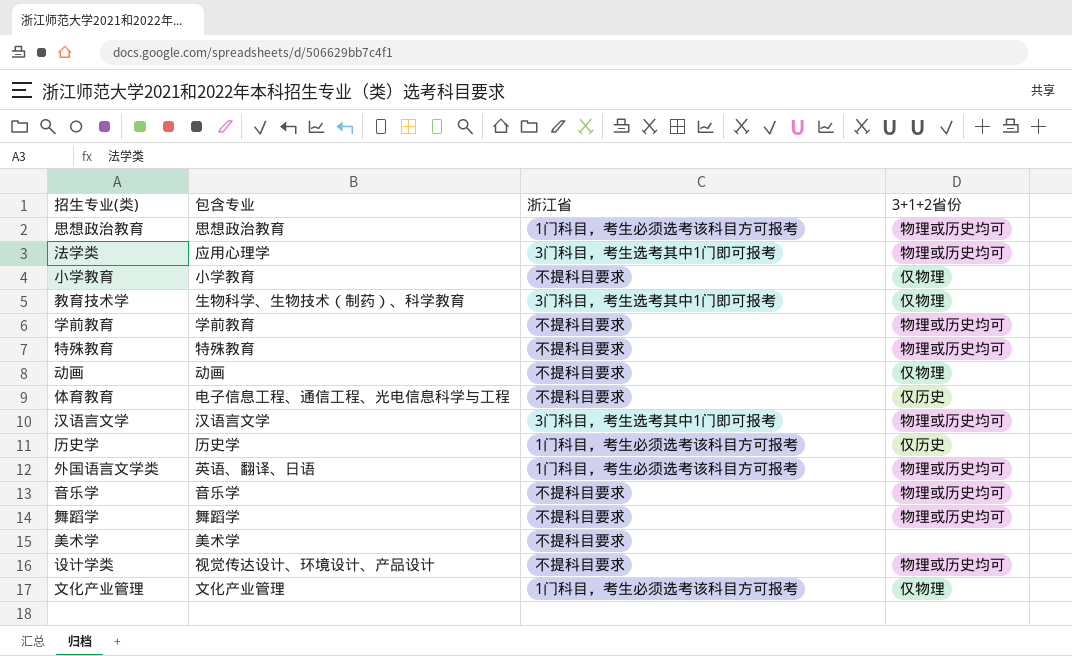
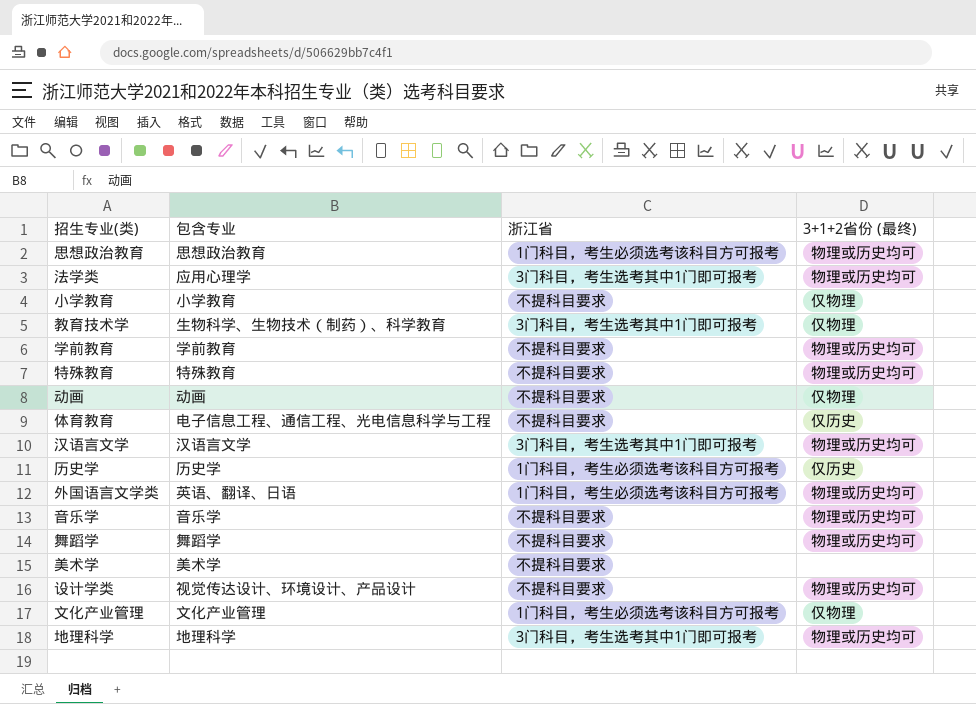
column name: 3+1+2省份 -> 3+1+2省份 (最终)
row 地理科学: none -> 地理科学 | 3门科目，考生选考其中1门即可报考 | 物理或历史均可

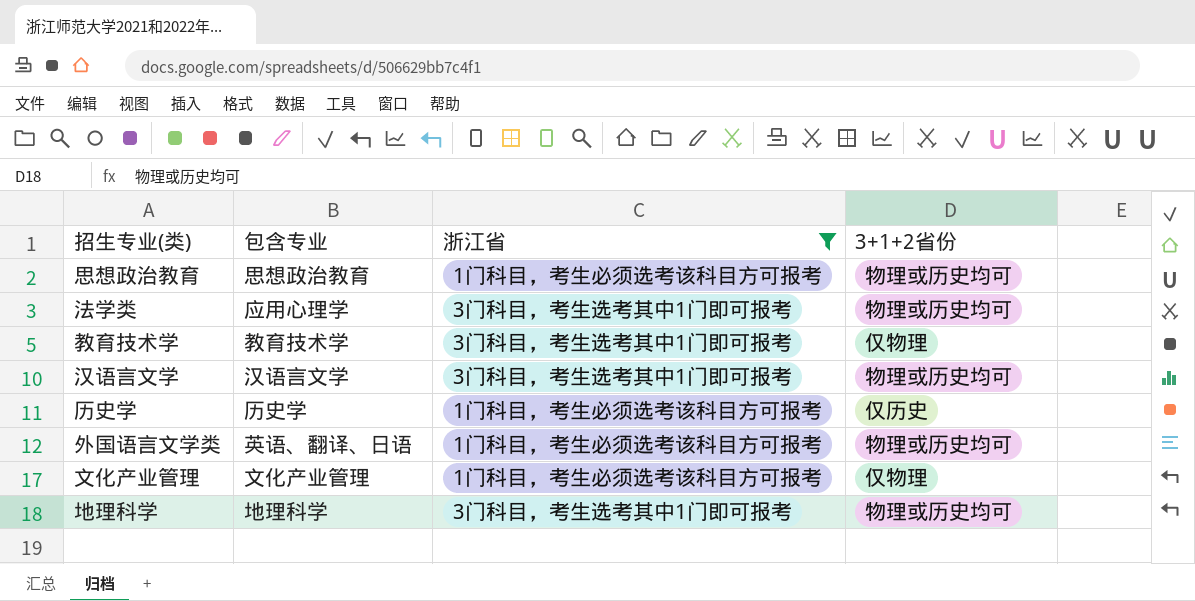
filter: none -> 浙江省 != 不提科目要求
column name: 3+1+2省份 (最终) -> 3+1+2省份
教育技术学 | 包含专业: 生物科学、生物技术（制药）、科学教育 -> 教育技术学

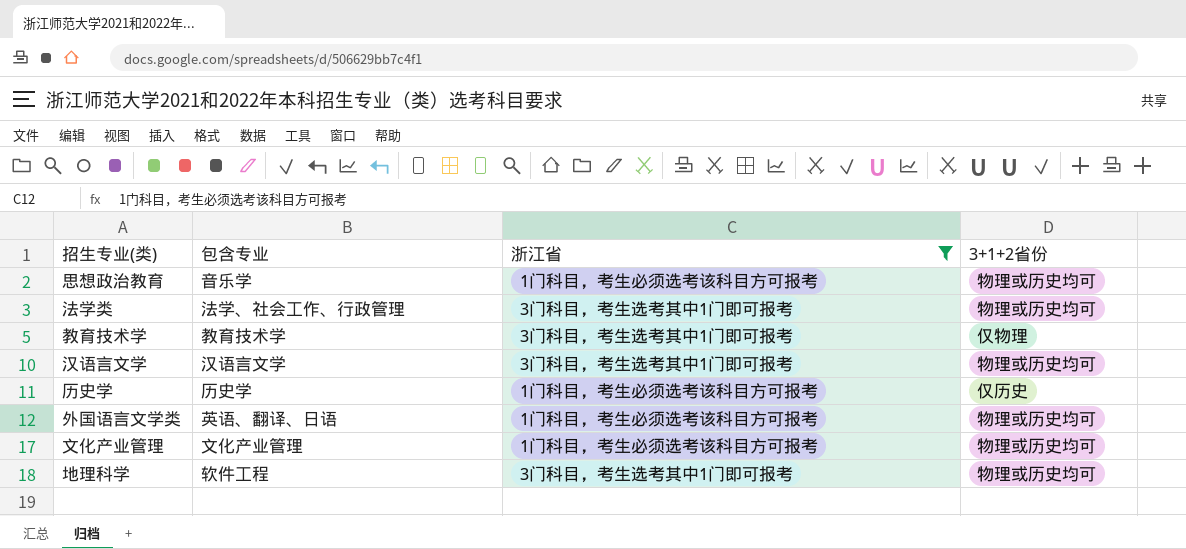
思想政治教育 | 包含专业: 思想政治教育 -> 音乐学
法学类 | 包含专业: 应用心理学 -> 法学、社会工作、行政管理
文化产业管理 | 3+1+2省份: 仅物理 -> 物理或历史均可
地理科学 | 包含专业: 地理科学 -> 软件工程

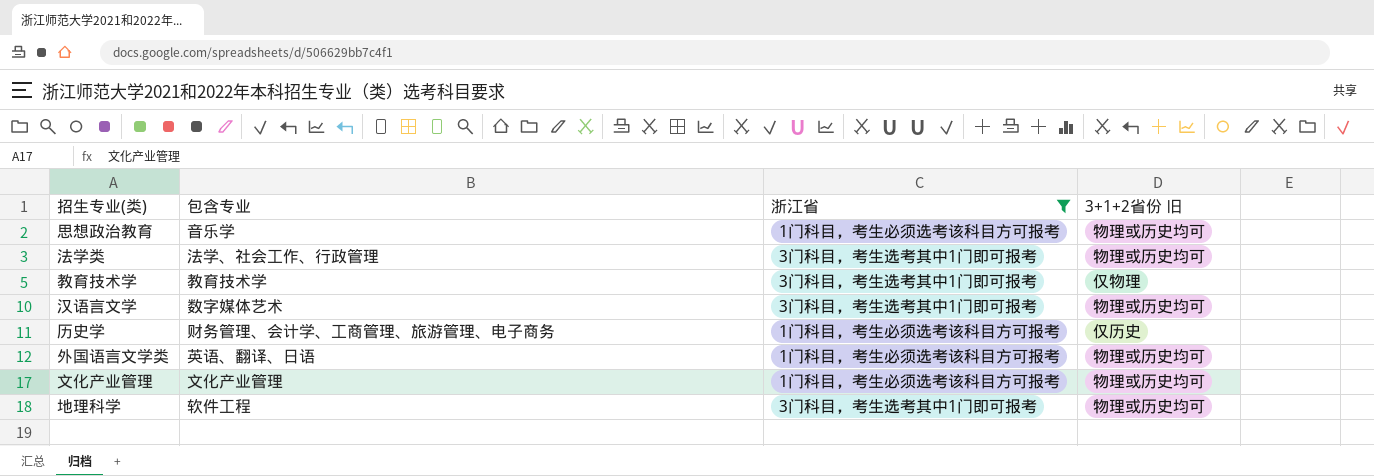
column name: 3+1+2省份 -> 3+1+2省份 旧
汉语言文学 | 包含专业: 汉语言文学 -> 数字媒体艺术
历史学 | 包含专业: 历史学 -> 财务管理、会计学、工商管理、旅游管理、电子商务

